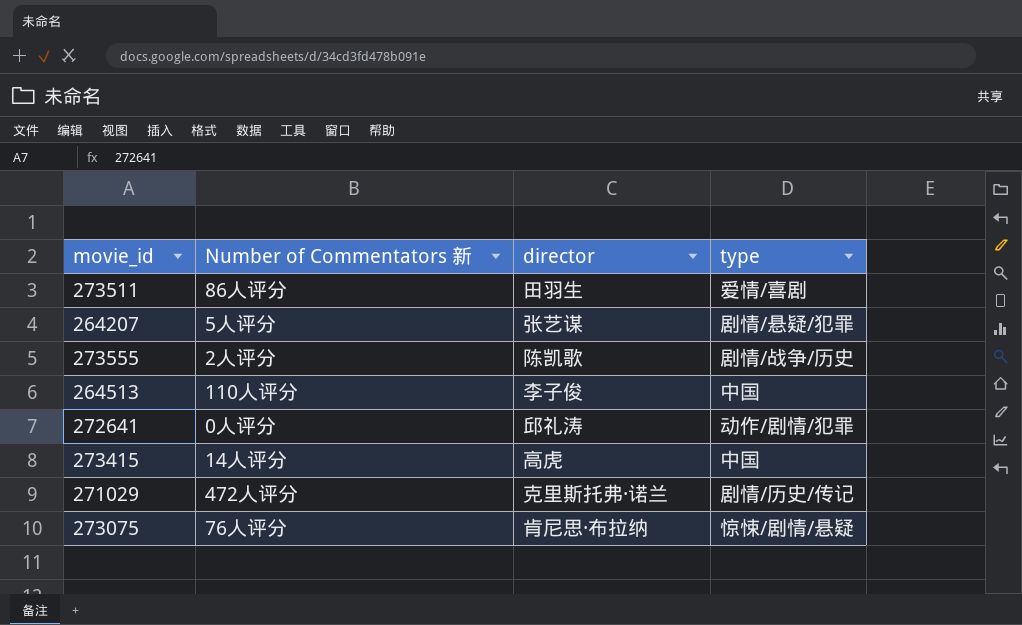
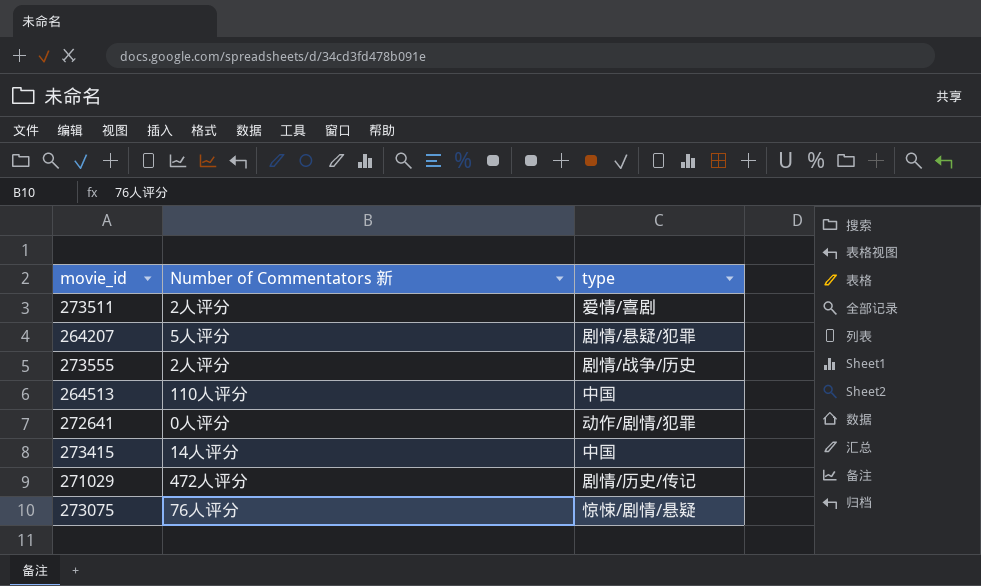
column director | position: 3 -> none
273511 | Number of Commentators 新: 86人评分 -> 2人评分

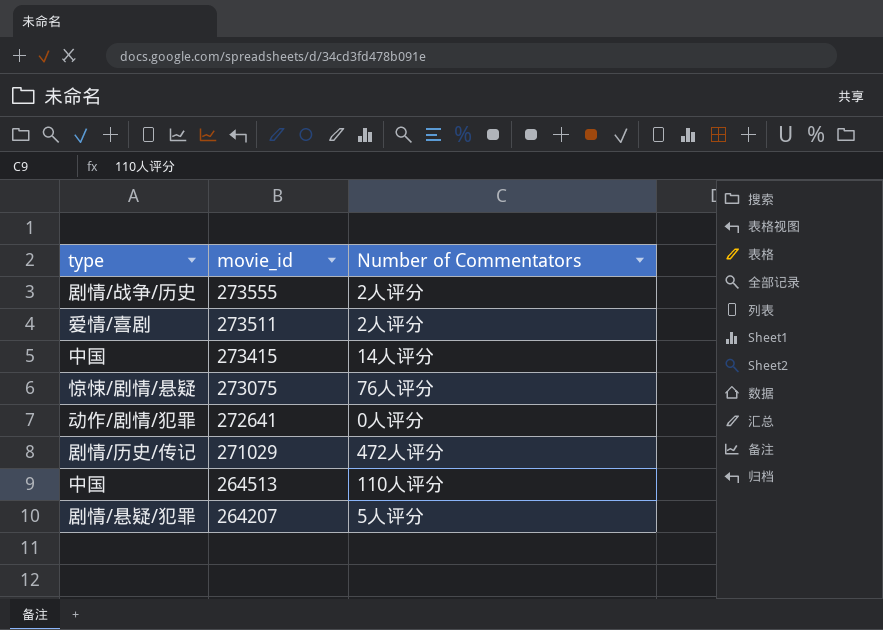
row order: none -> movie_id descending
column type | position: 3 -> 1
column name: Number of Commentators 新 -> Number of Commentators

